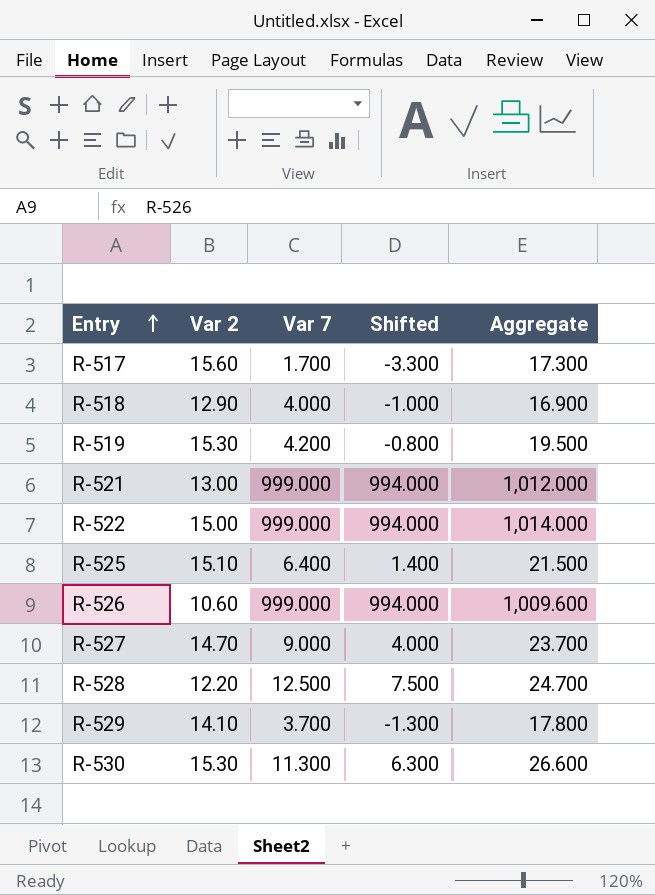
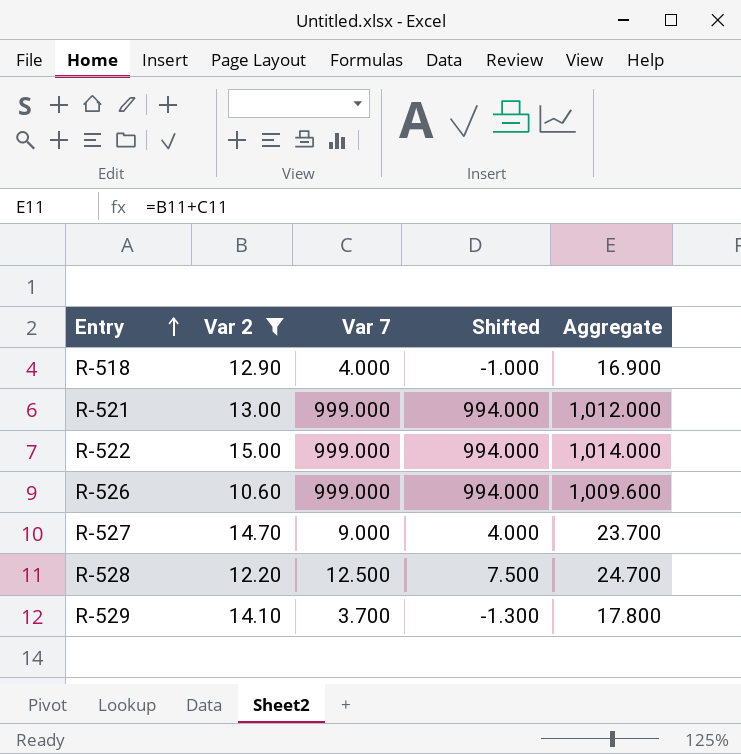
filter: none -> Var 2 <= 15.00

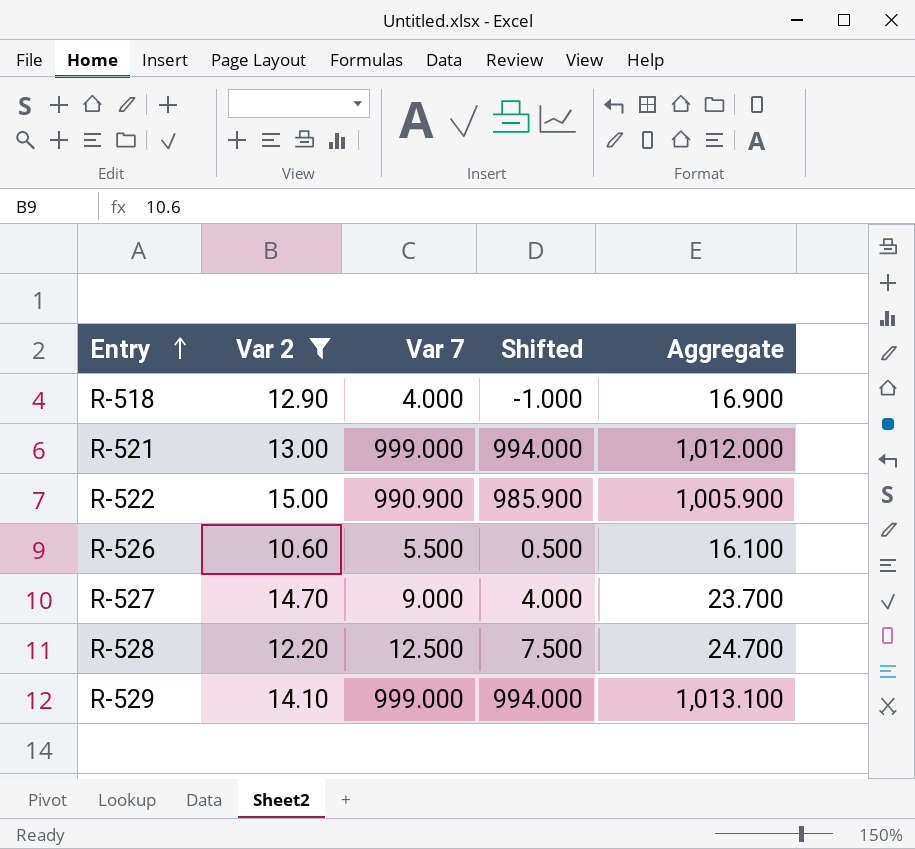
R-522 | Var 7: 999.000 -> 990.900
R-522 | Shifted: 994.000 -> 985.900
R-522 | Aggregate: 1,014.000 -> 1,005.900
R-526 | Var 7: 999.000 -> 5.500
R-526 | Shifted: 994.000 -> 0.500
R-526 | Aggregate: 1,009.600 -> 16.100
R-529 | Var 7: 3.700 -> 999.000
R-529 | Shifted: -1.300 -> 994.000
R-529 | Aggregate: 17.800 -> 1,013.100

